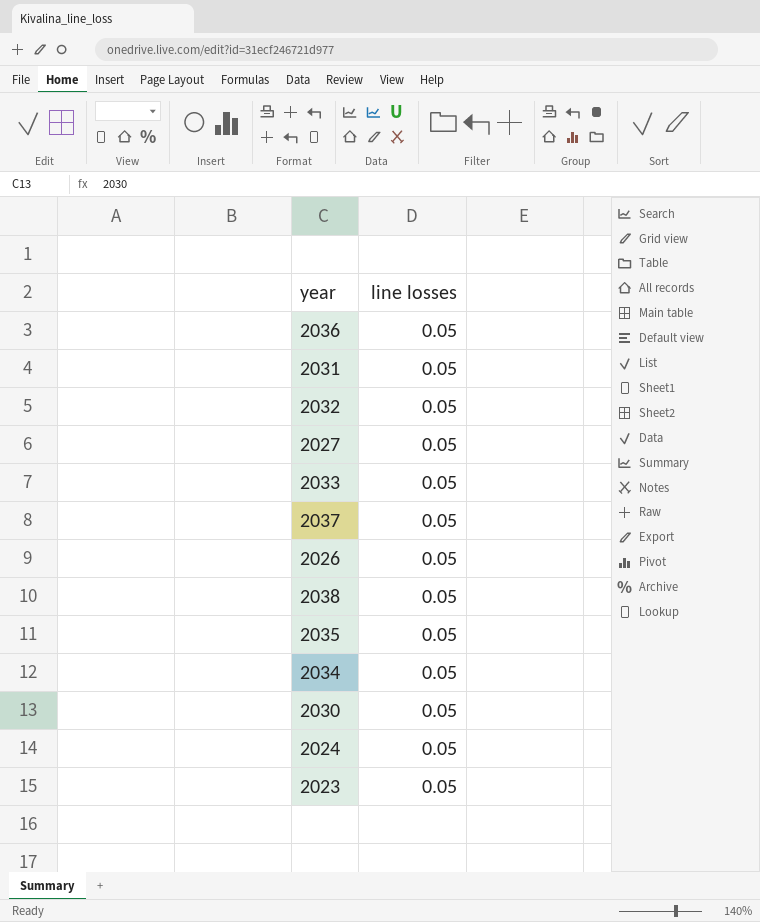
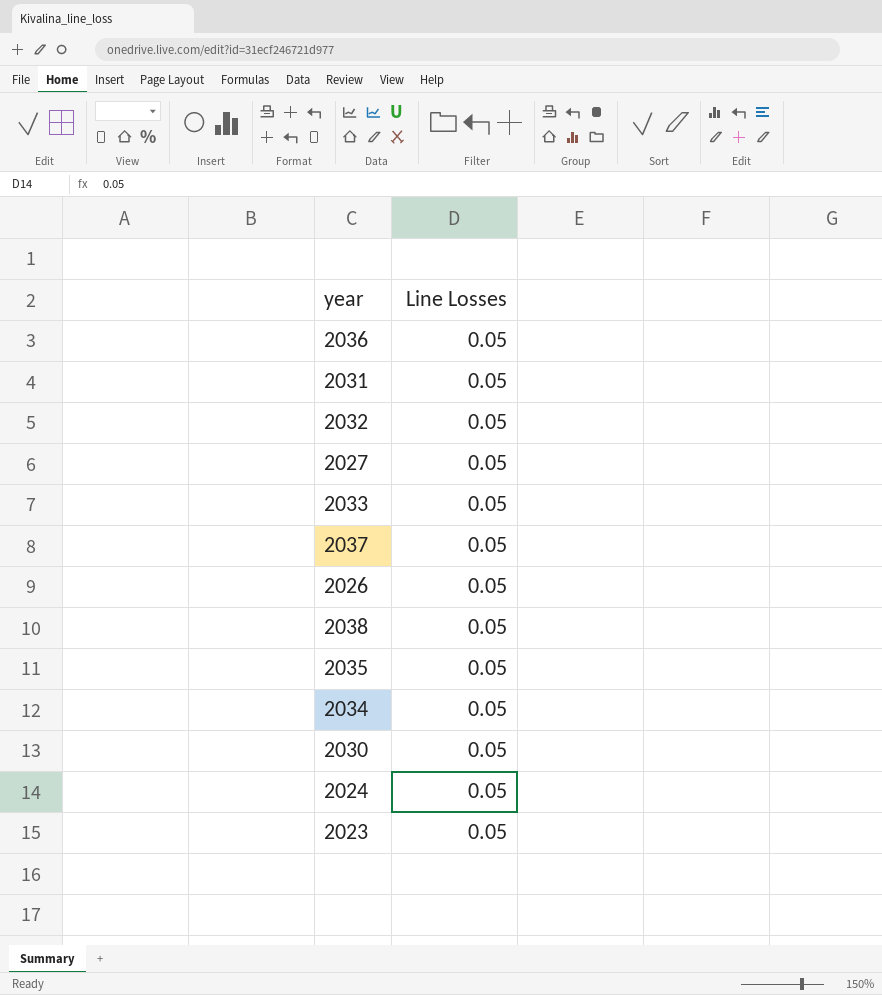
column name: line losses -> Line Losses

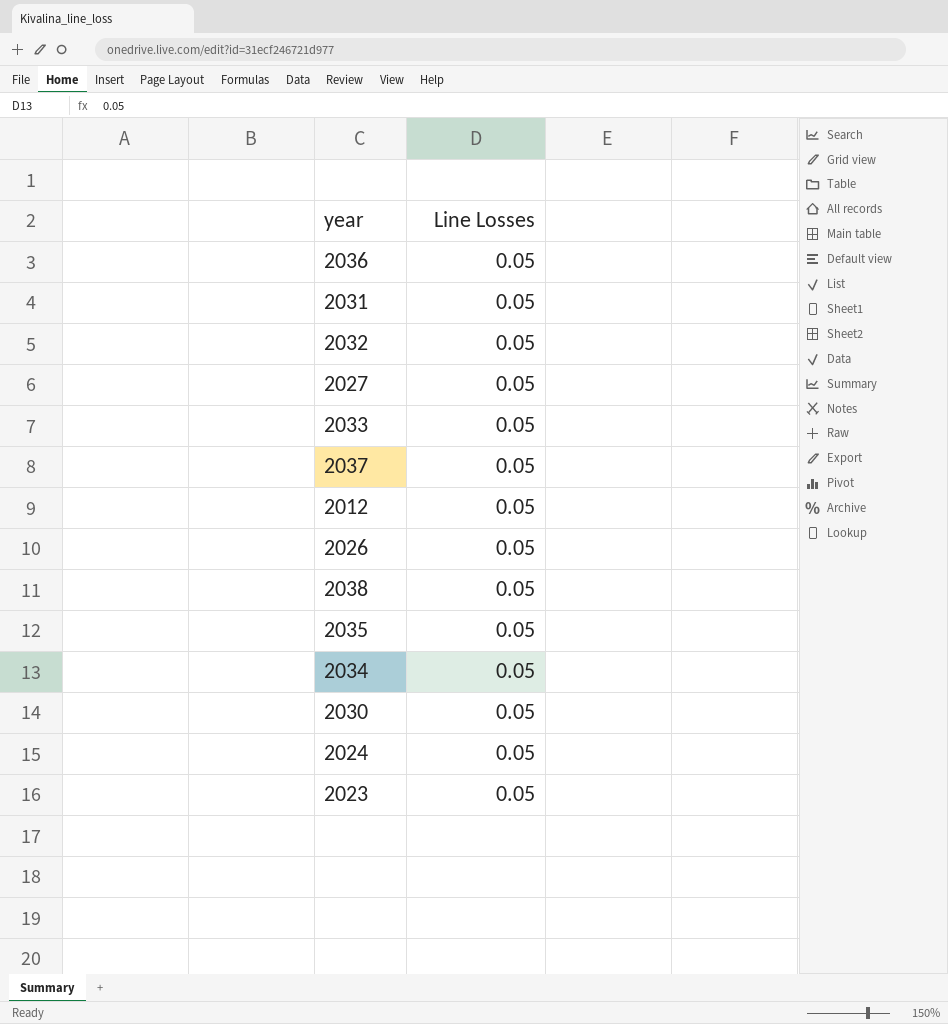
row 2012: none -> 0.05

